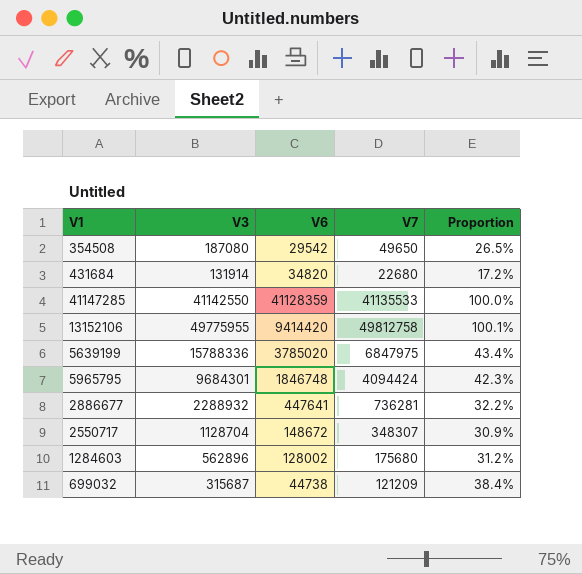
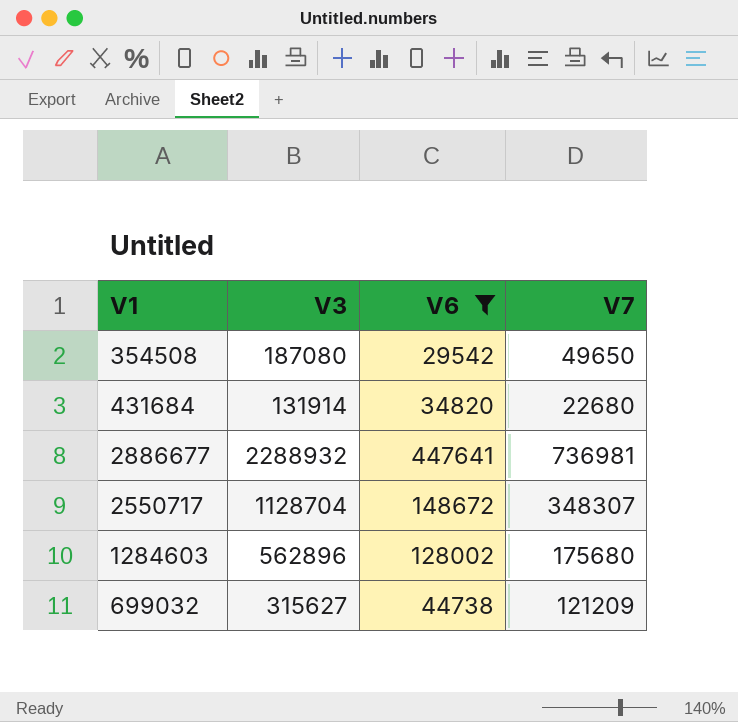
filter: none -> V6 <= 447641
column Proportion | formula: [V7] / [V3] -> none
2886677 | V7: 736281 -> 736981
699032 | V3: 315687 -> 315627

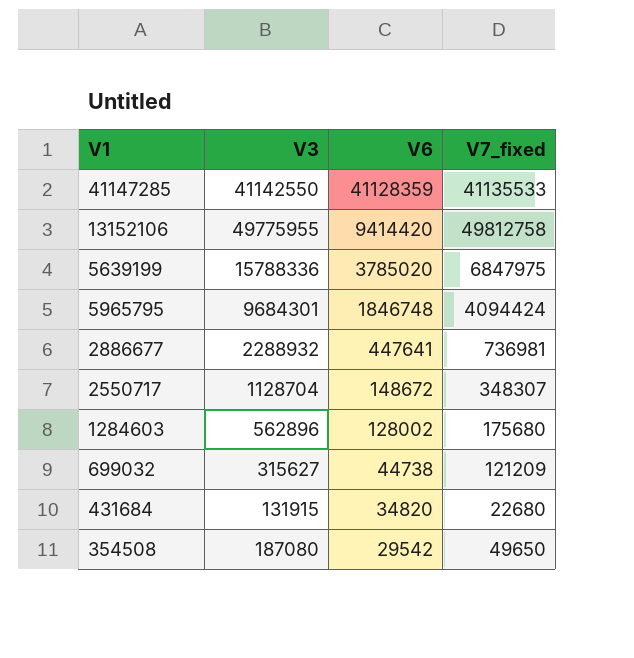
filter: V6 <= 447641 -> none
row order: none -> V6 descending
column name: V7 -> V7_fixed
431684 | V3: 131914 -> 131915

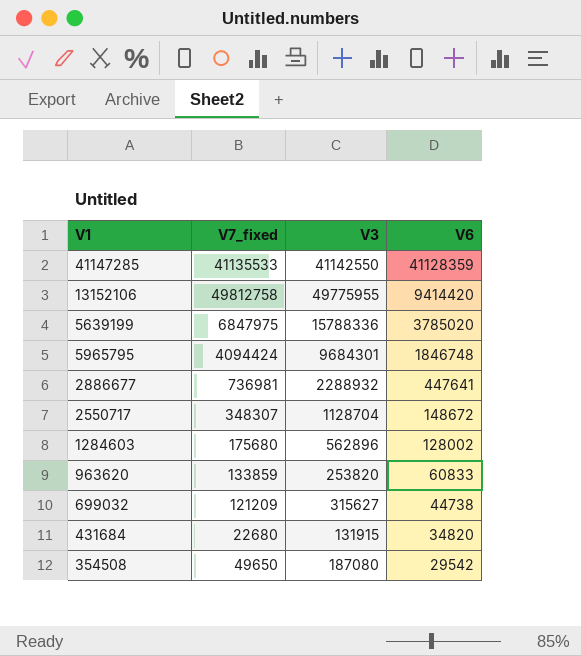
column V7_fixed | position: 4 -> 2
row 963620: none -> 133859 | 253820 | 60833

